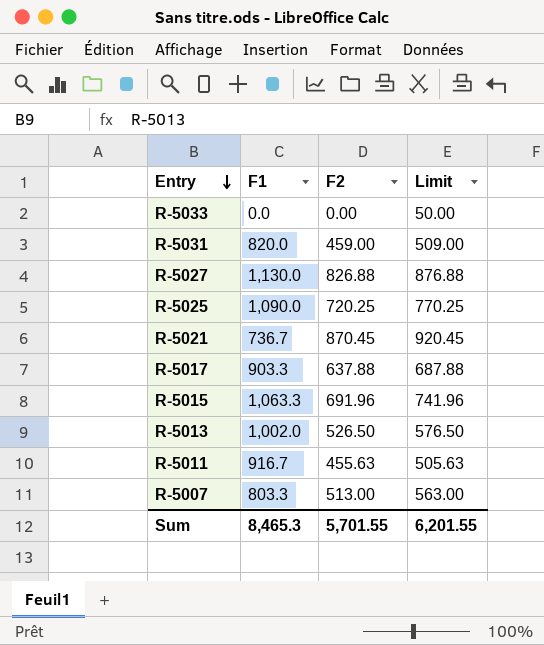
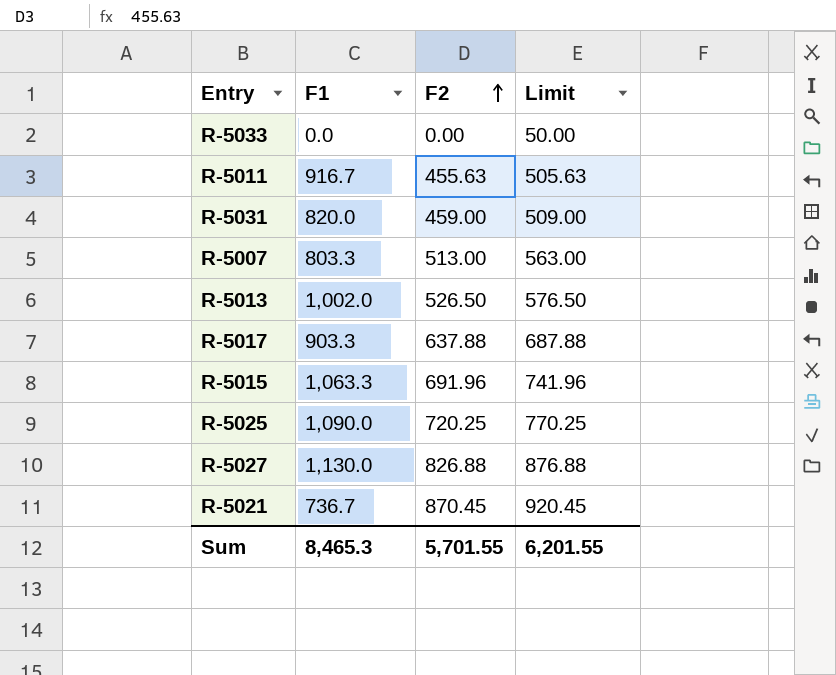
row order: Entry descending -> F2 ascending

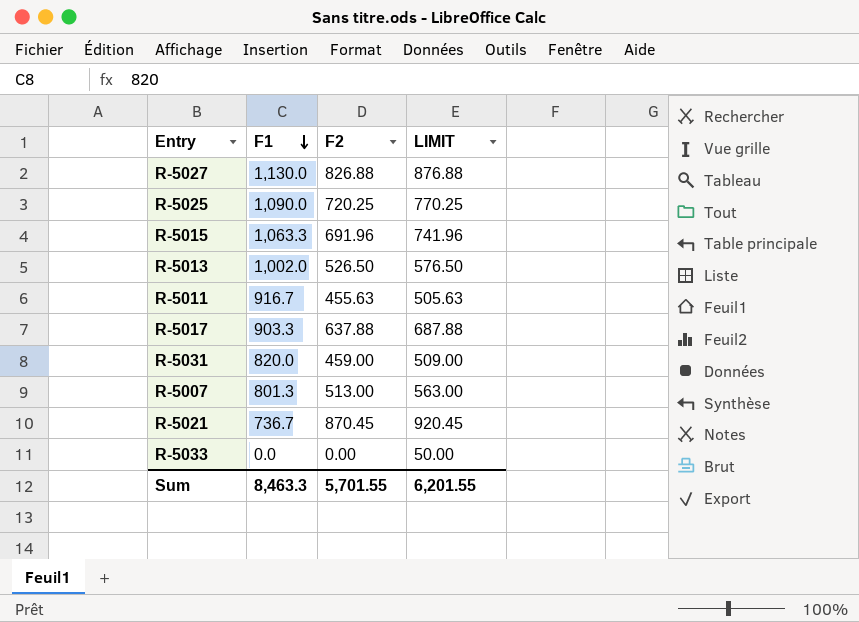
row order: F2 ascending -> F1 descending
column name: Limit -> LIMIT
R-5007 | F1: 803.3 -> 801.3
Sum | F1: 8,465.3 -> 8,463.3

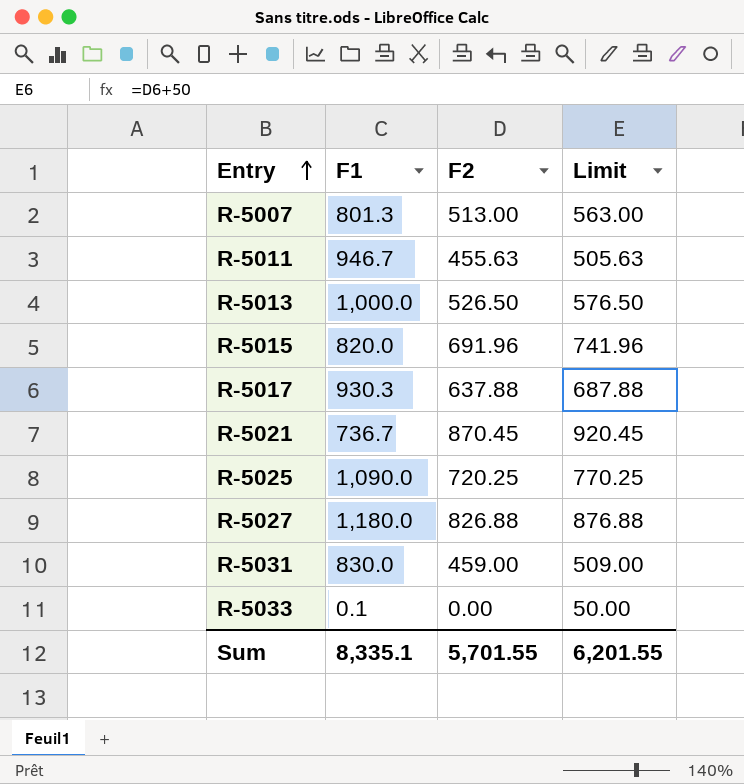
row order: F1 descending -> Entry ascending
column name: LIMIT -> Limit
R-5011 | F1: 916.7 -> 946.7
R-5013 | F1: 1,002.0 -> 1,000.0
R-5015 | F1: 1,063.3 -> 820.0
R-5017 | F1: 903.3 -> 930.3
R-5027 | F1: 1,130.0 -> 1,180.0
R-5031 | F1: 820.0 -> 830.0
R-5033 | F1: 0.0 -> 0.1
Sum | F1: 8,463.3 -> 8,335.1

